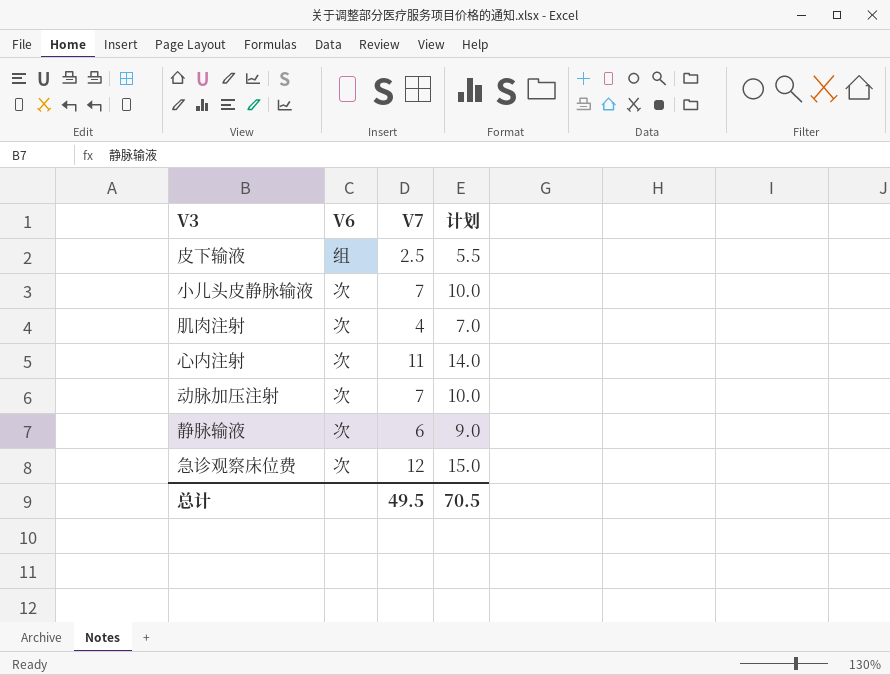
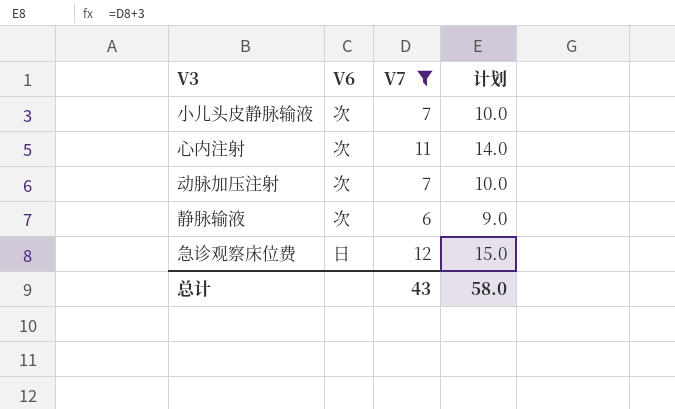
filter: none -> V7 >= 6
急诊观察床位费 | V6: 次 -> 日
总计 | V7: 49.5 -> 43
总计 | 计划: 70.5 -> 58.0

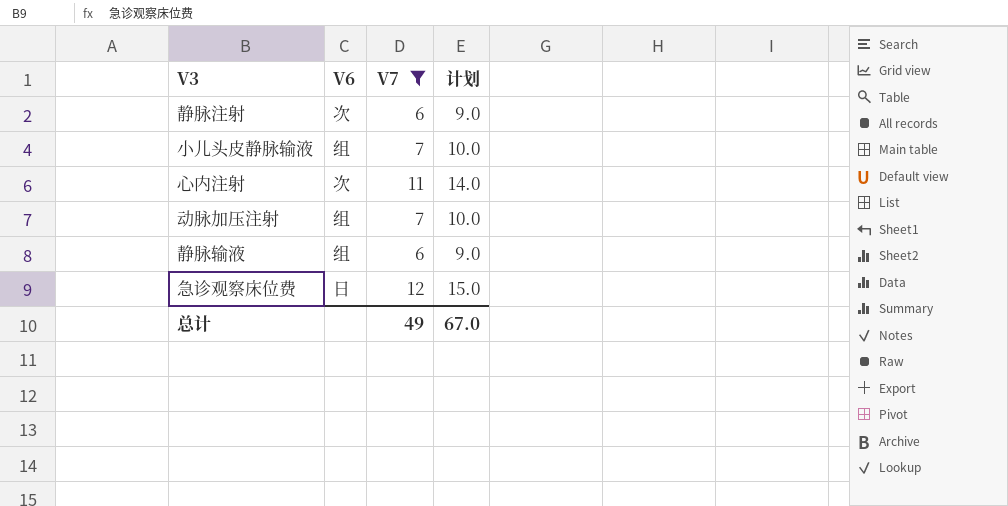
row 静脉注射: none -> 次 | 6 | 9.0
小儿头皮静脉输液 | V6: 次 -> 组
动脉加压注射 | V6: 次 -> 组
静脉输液 | V6: 次 -> 组
总计 | V7: 43 -> 49
总计 | 计划: 58.0 -> 67.0

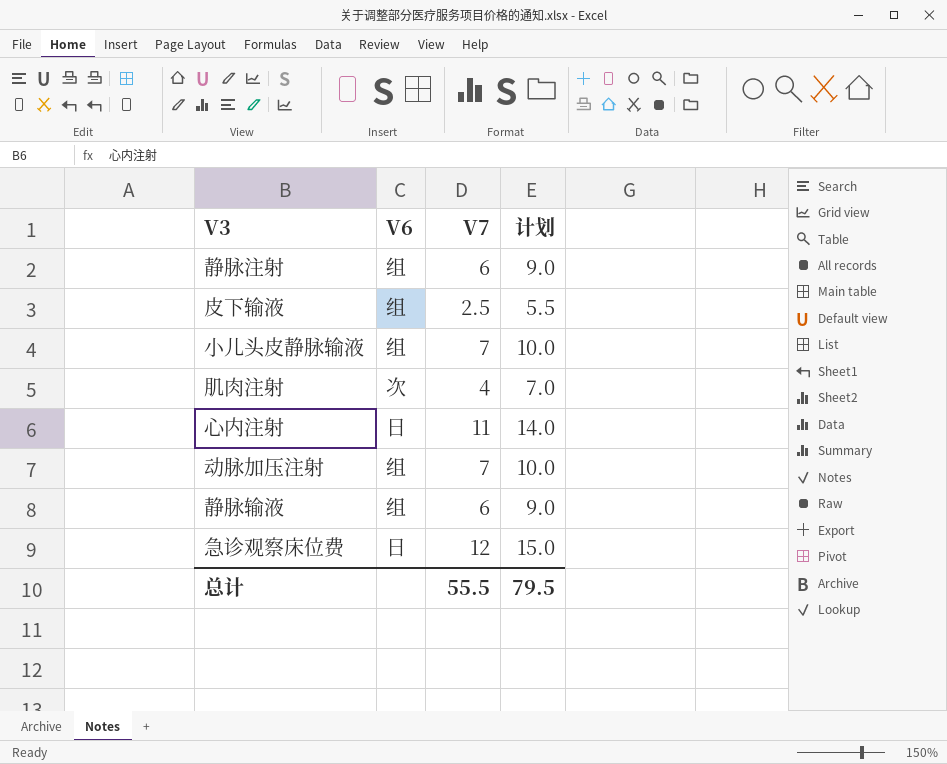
filter: V7 >= 6 -> none
静脉注射 | V6: 次 -> 组
心内注射 | V6: 次 -> 日
总计 | V7: 49 -> 55.5
总计 | 计划: 67.0 -> 79.5

